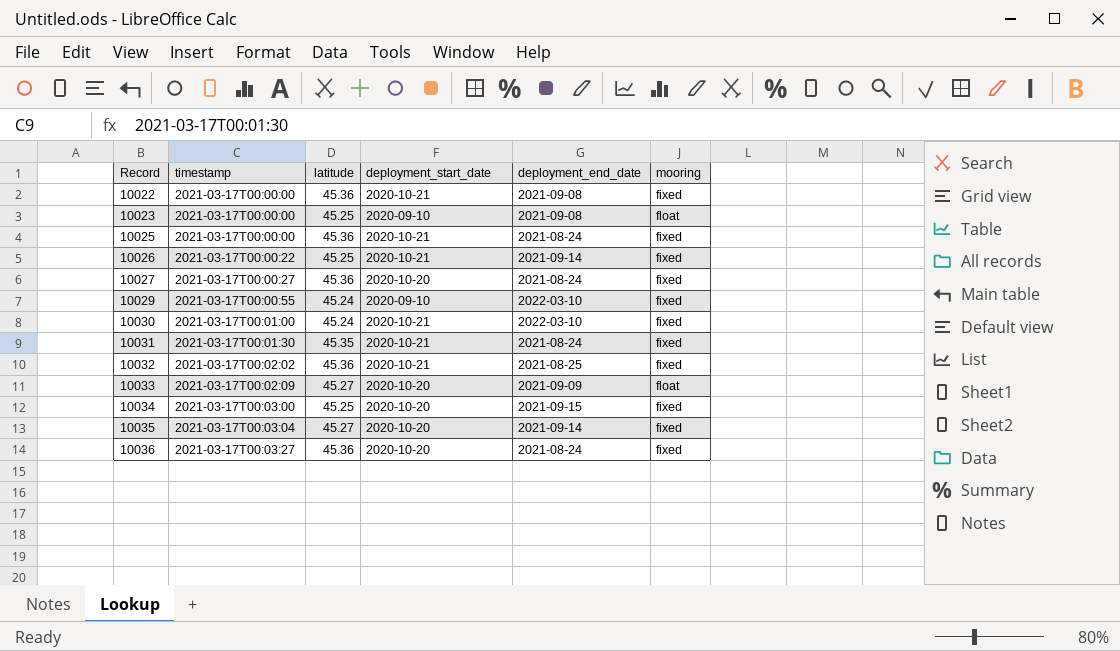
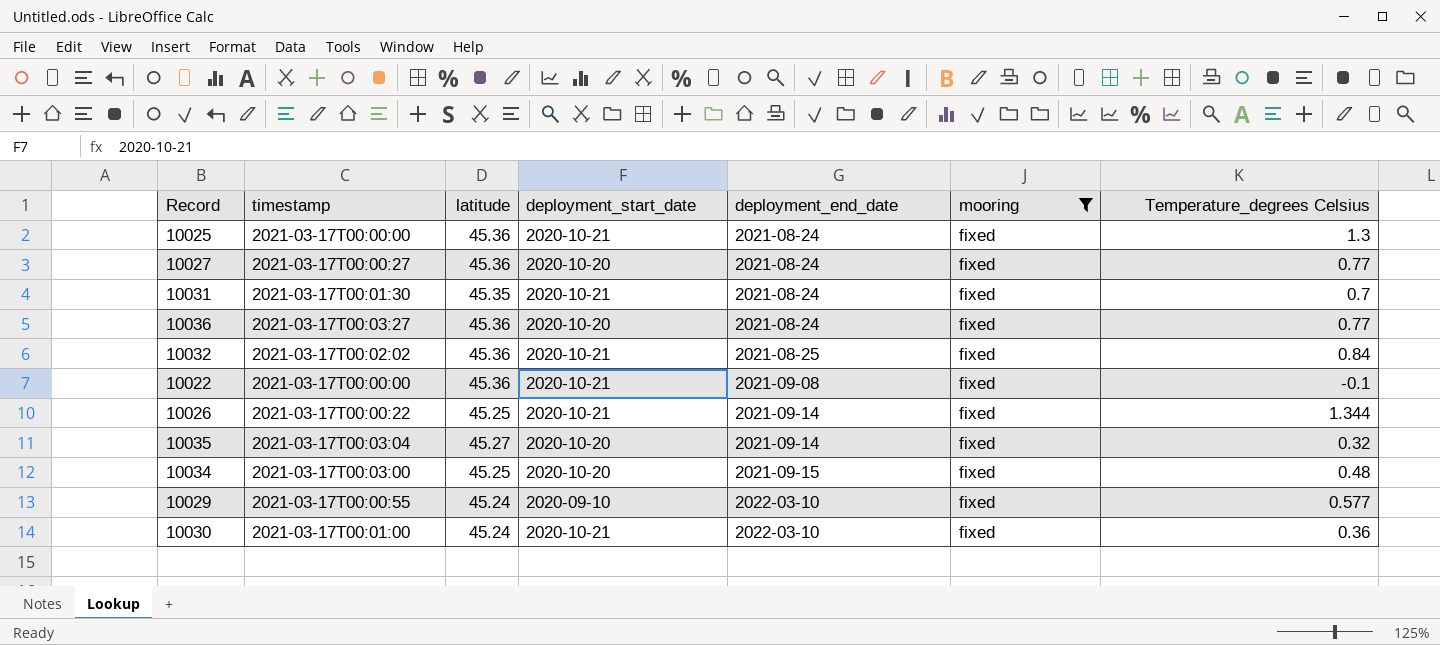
filter: none -> mooring = fixed
row order: Record ascending -> deployment_end_date ascending
column Temperature_degrees Celsius | position: none -> 7

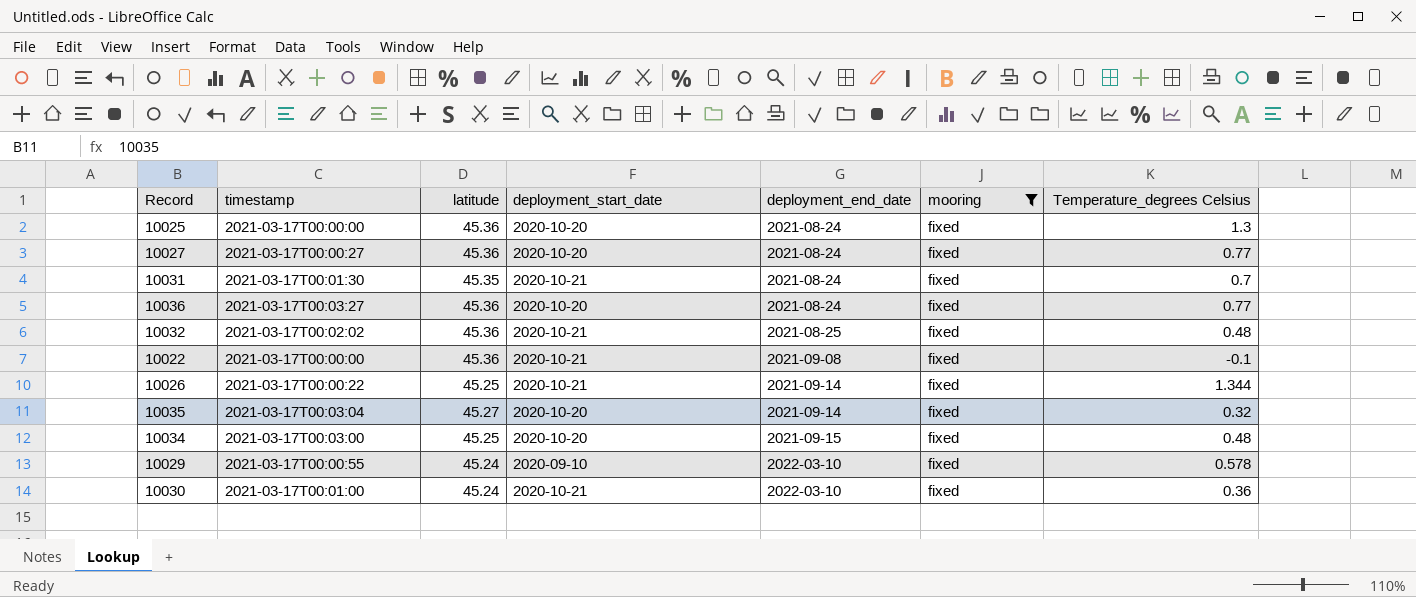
10025 | deployment_start_date: 2020-10-21 -> 2020-10-20
10032 | Temperature_degrees Celsius: 0.84 -> 0.48
10029 | Temperature_degrees Celsius: 0.577 -> 0.578

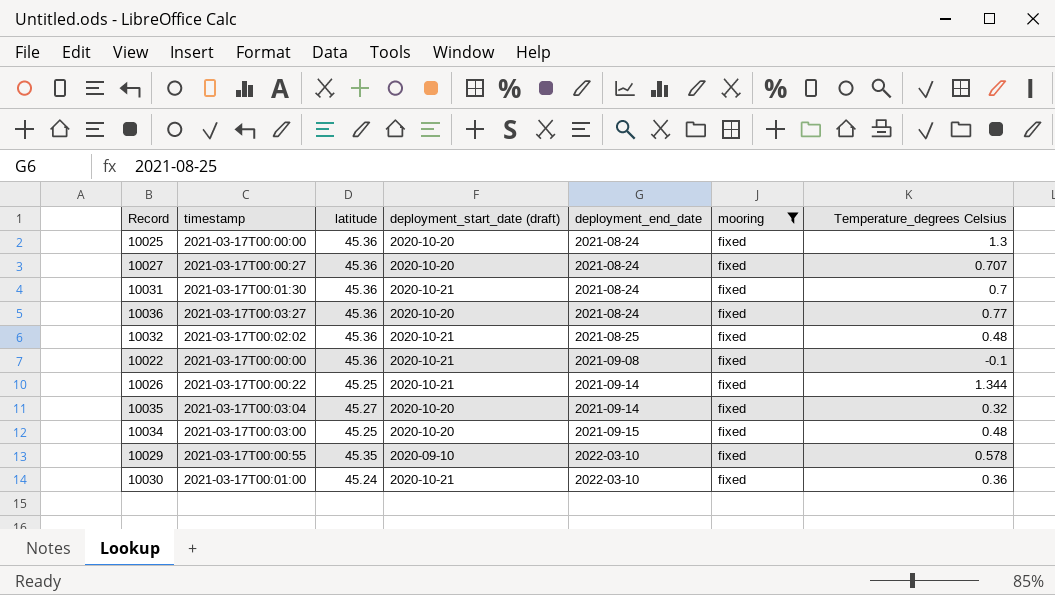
column name: deployment_start_date -> deployment_start_date (draft)
10027 | Temperature_degrees Celsius: 0.77 -> 0.707
10031 | latitude: 45.35 -> 45.36
10029 | latitude: 45.24 -> 45.35

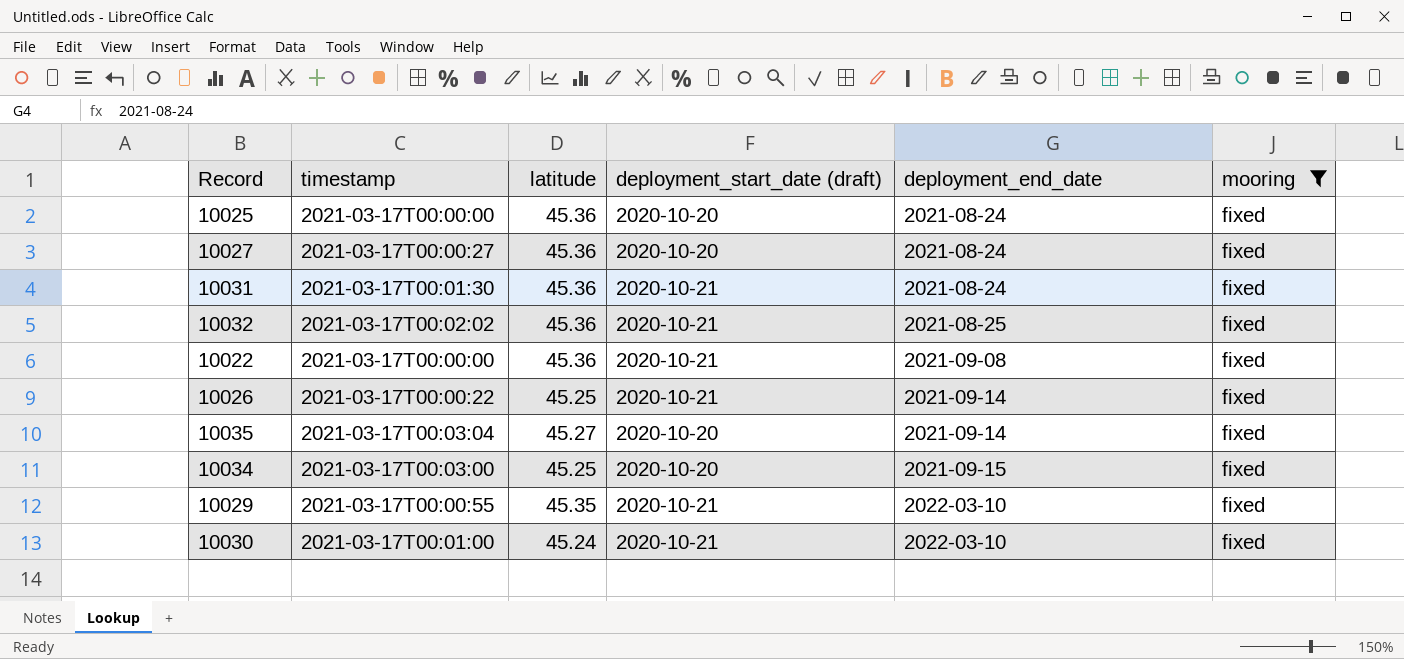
column Temperature_degrees Celsius | position: 7 -> none
row 10036: 2021-03-17T00:03:27 | 45.36 | 2020-10-20 | 2021-08-24 | fixed | 0.77 -> none
10029 | deployment_start_date (draft): 2020-09-10 -> 2020-10-21

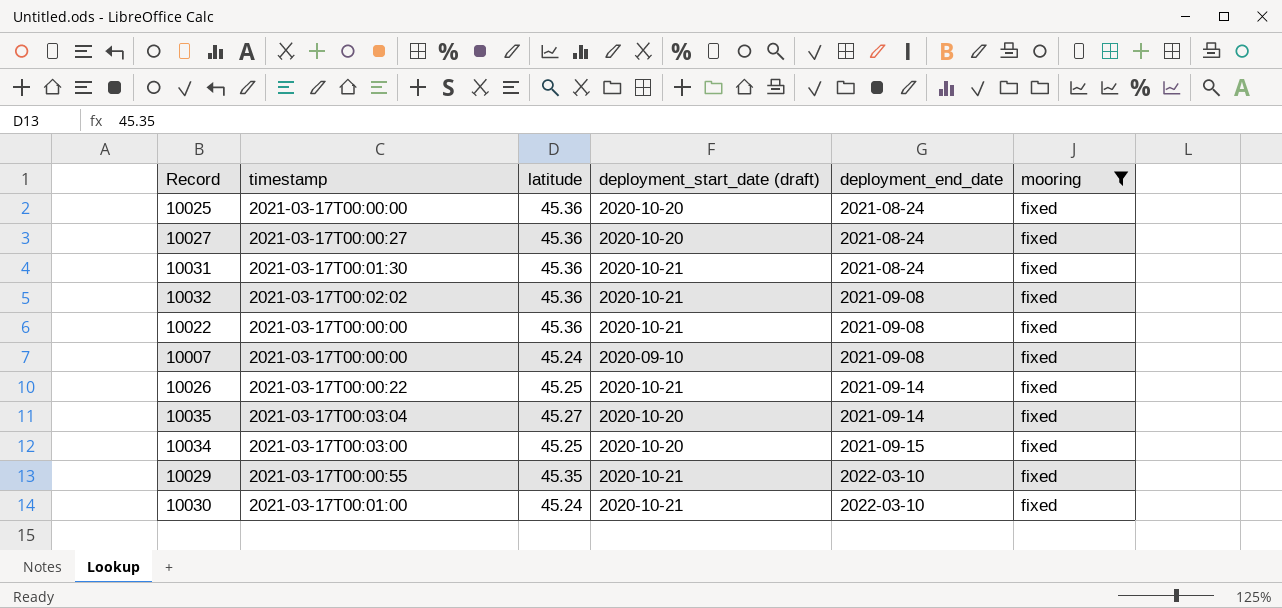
10032 | deployment_end_date: 2021-08-25 -> 2021-09-08
row 10007: none -> 2021-03-17T00:00:00 | 45.24 | 2020-09-10 | 2021-09-08 | fixed

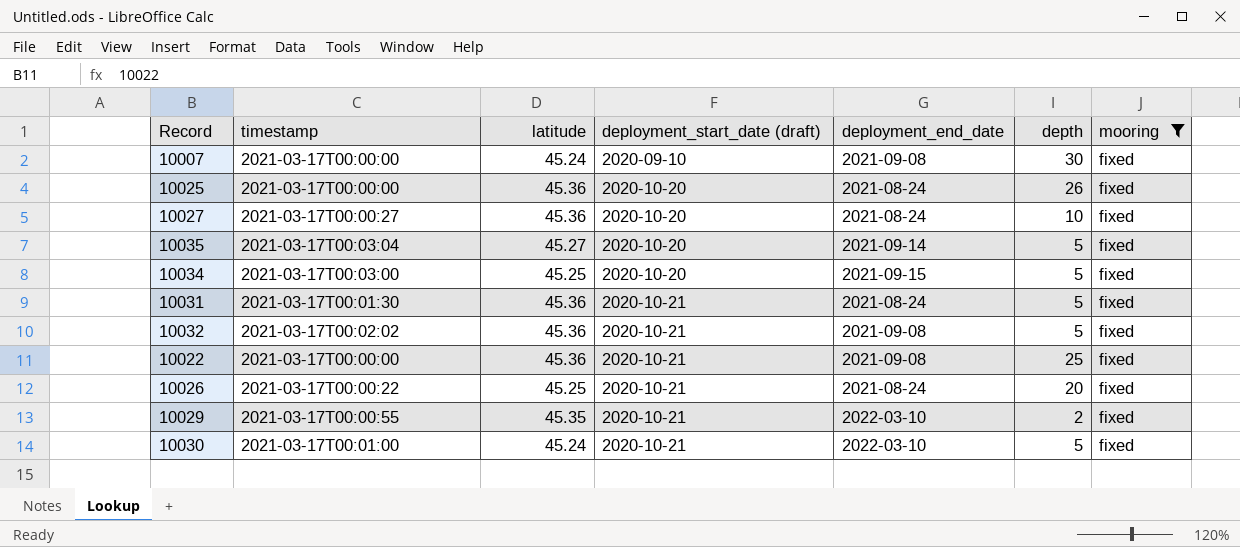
row order: deployment_end_date ascending -> deployment_start_date (draft) ascending
column depth | position: none -> 6
10026 | deployment_end_date: 2021-09-14 -> 2021-08-24

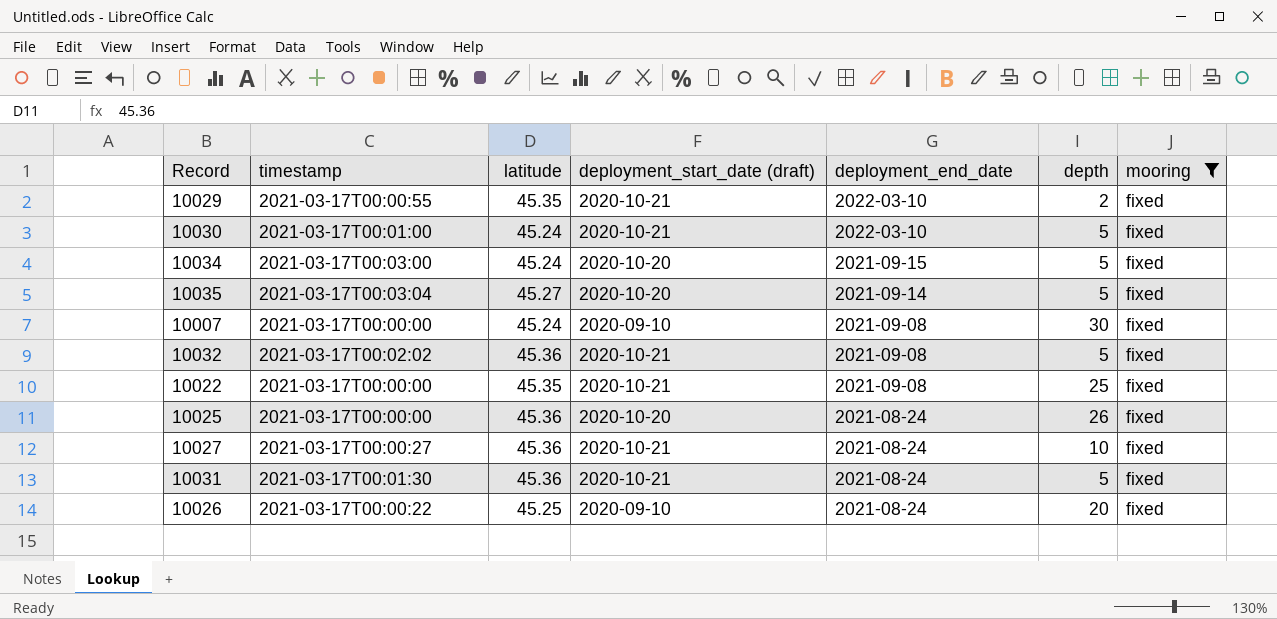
row order: deployment_start_date (draft) ascending -> deployment_end_date descending
10034 | latitude: 45.25 -> 45.24
10022 | latitude: 45.36 -> 45.35
10027 | deployment_start_date (draft): 2020-10-20 -> 2020-10-21
10026 | deployment_start_date (draft): 2020-10-21 -> 2020-09-10

